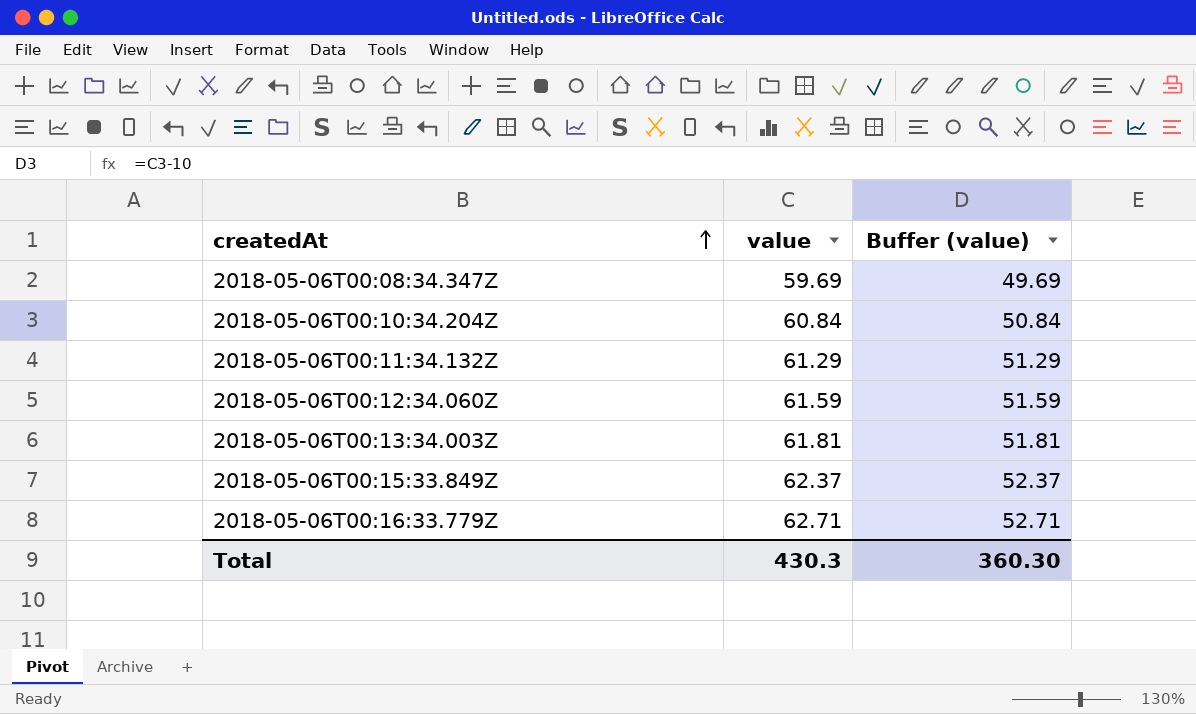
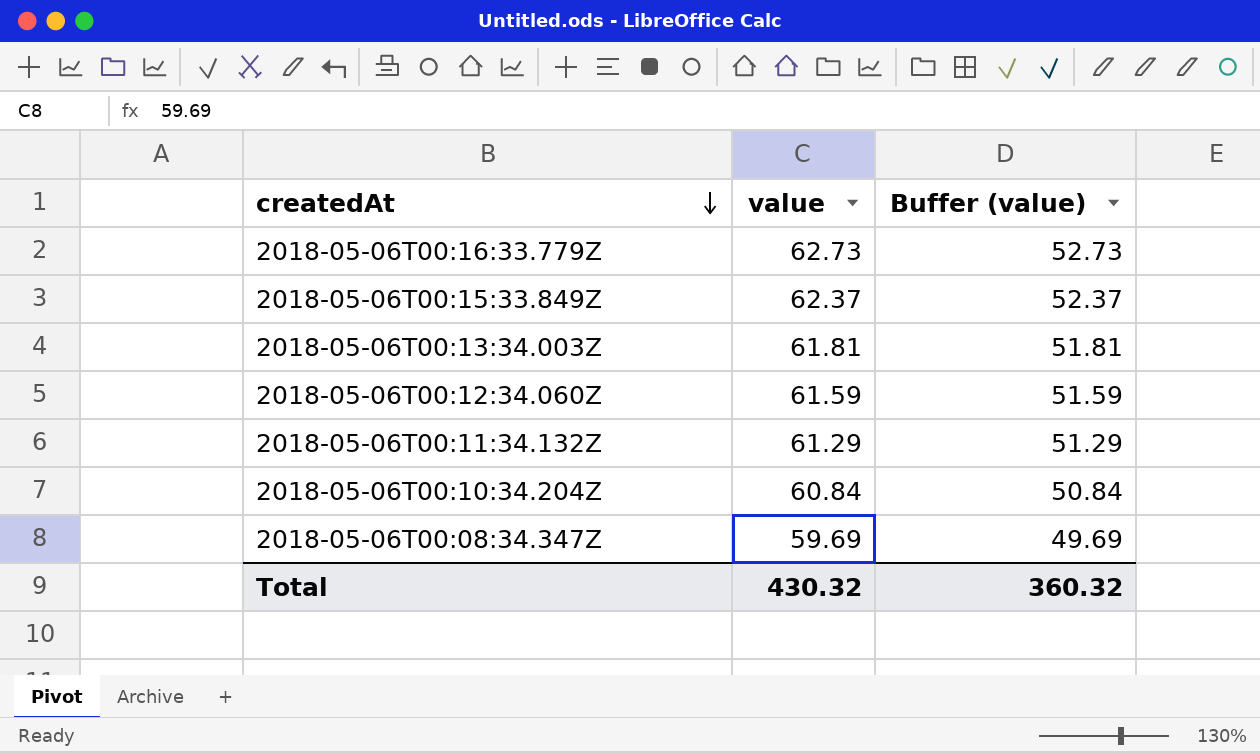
row order: createdAt ascending -> createdAt descending
2018-05-06T00:16:33.779Z | value: 62.71 -> 62.73
2018-05-06T00:16:33.779Z | Buffer (value): 52.71 -> 52.73
Total | value: 430.3 -> 430.32
Total | Buffer (value): 360.30 -> 360.32

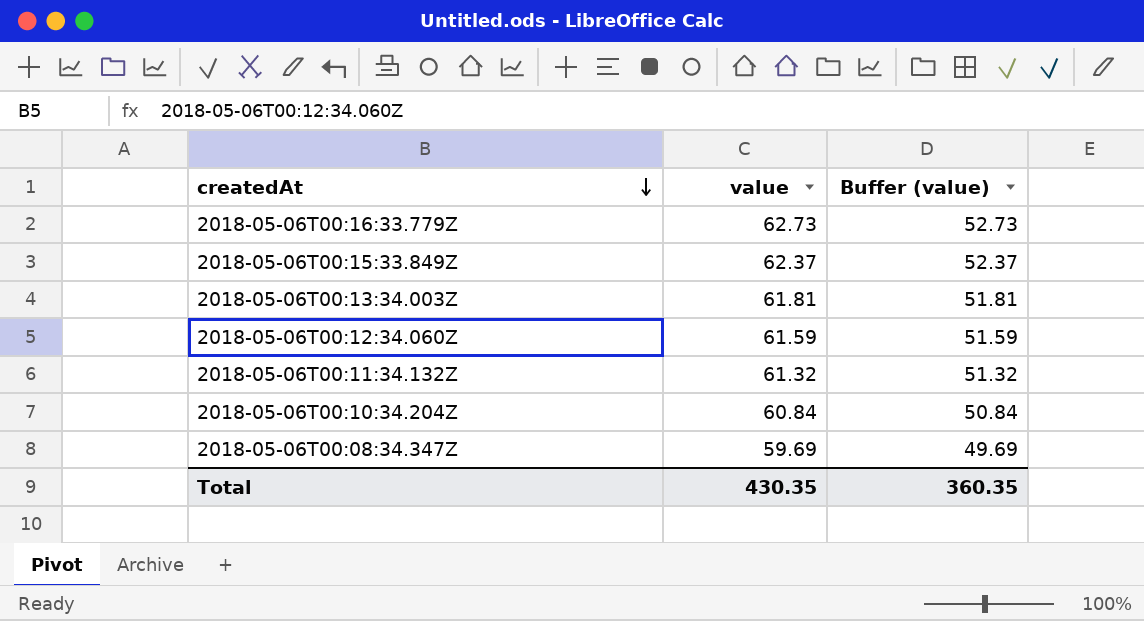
2018-05-06T00:11:34.132Z | value: 61.29 -> 61.32
2018-05-06T00:11:34.132Z | Buffer (value): 51.29 -> 51.32
Total | value: 430.32 -> 430.35
Total | Buffer (value): 360.32 -> 360.35

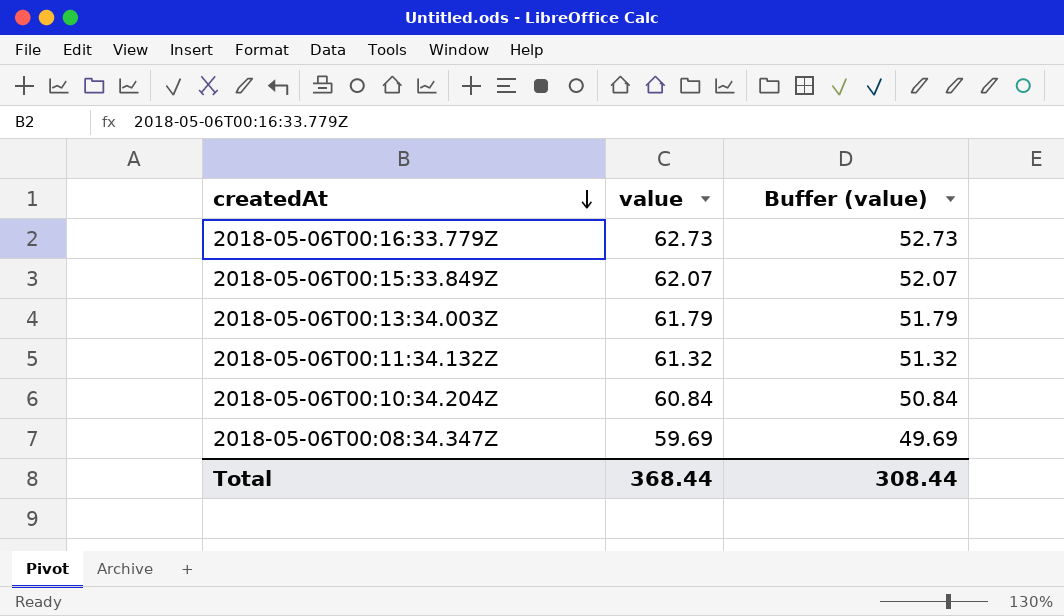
row 2018-05-06T00:12:34.060Z: 61.59 | 51.59 -> none
2018-05-06T00:15:33.849Z | value: 62.37 -> 62.07
2018-05-06T00:15:33.849Z | Buffer (value): 52.37 -> 52.07
2018-05-06T00:13:34.003Z | value: 61.81 -> 61.79
2018-05-06T00:13:34.003Z | Buffer (value): 51.81 -> 51.79
Total | value: 430.35 -> 368.44
Total | Buffer (value): 360.35 -> 308.44

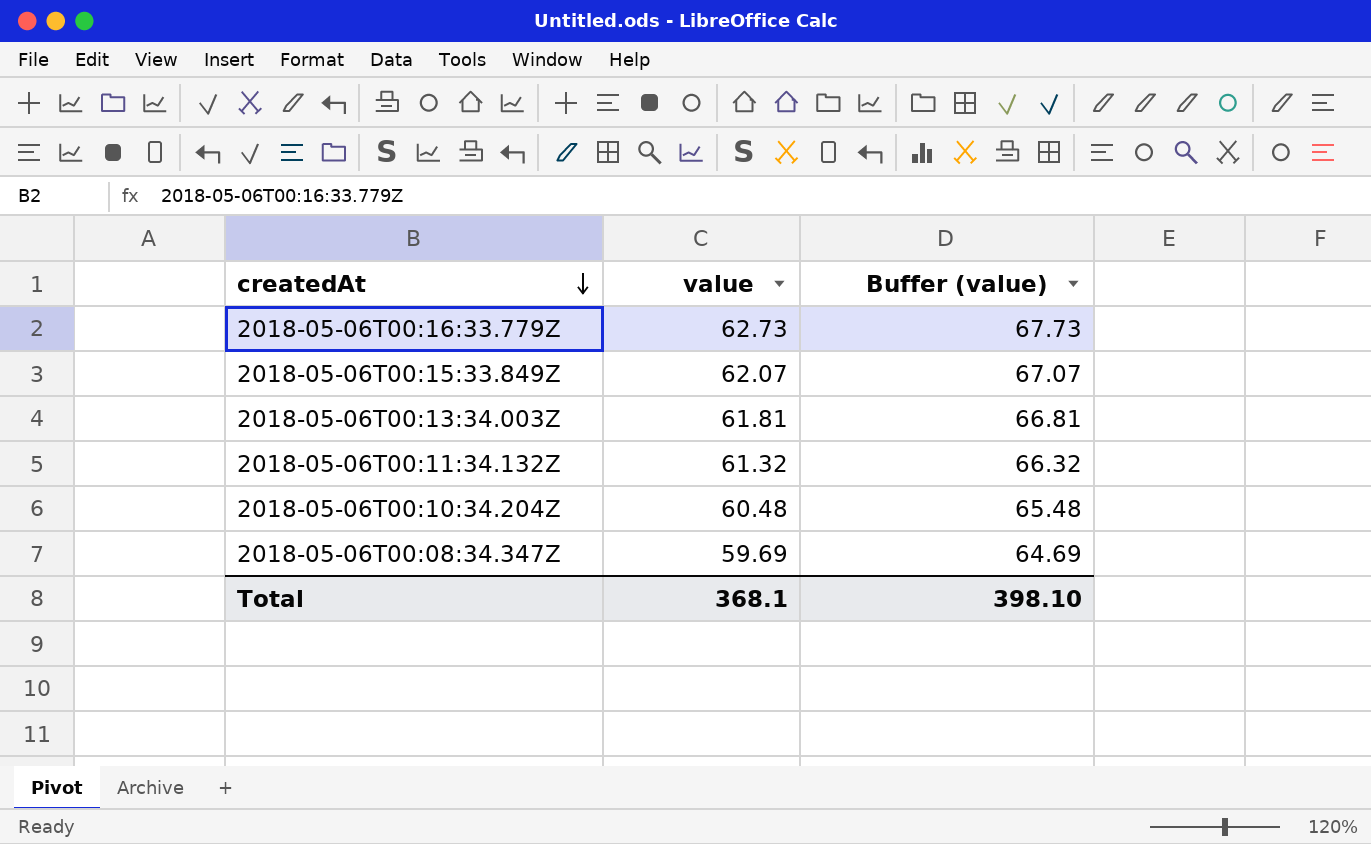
column Buffer (value) | formula: [value] - 10 -> [value] + 5
2018-05-06T00:13:34.003Z | value: 61.79 -> 61.81
2018-05-06T00:10:34.204Z | value: 60.84 -> 60.48
Total | value: 368.44 -> 368.1
Total | Buffer (value): 308.44 -> 398.10

